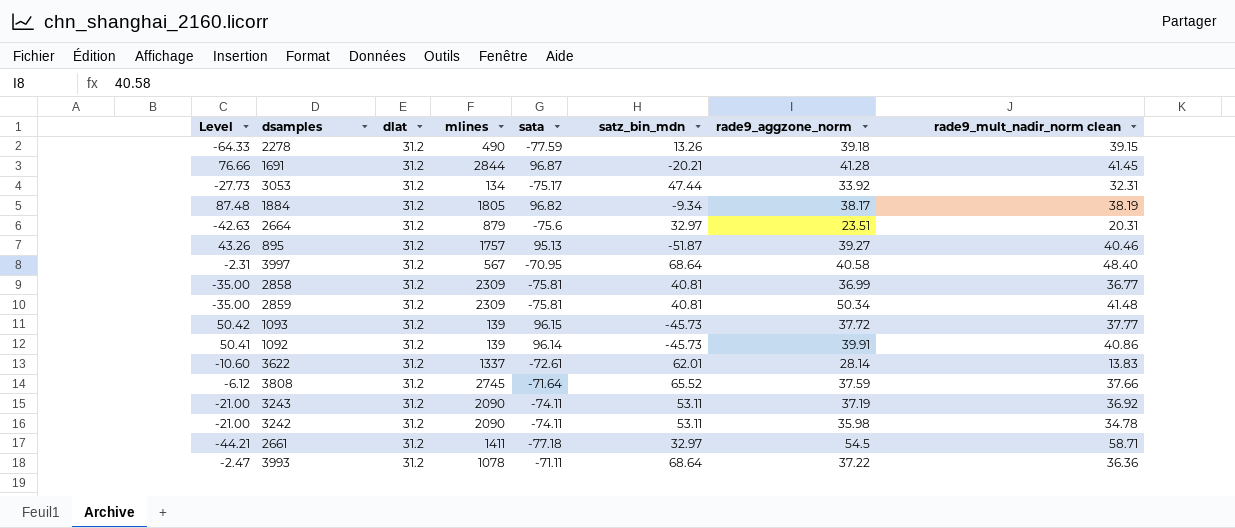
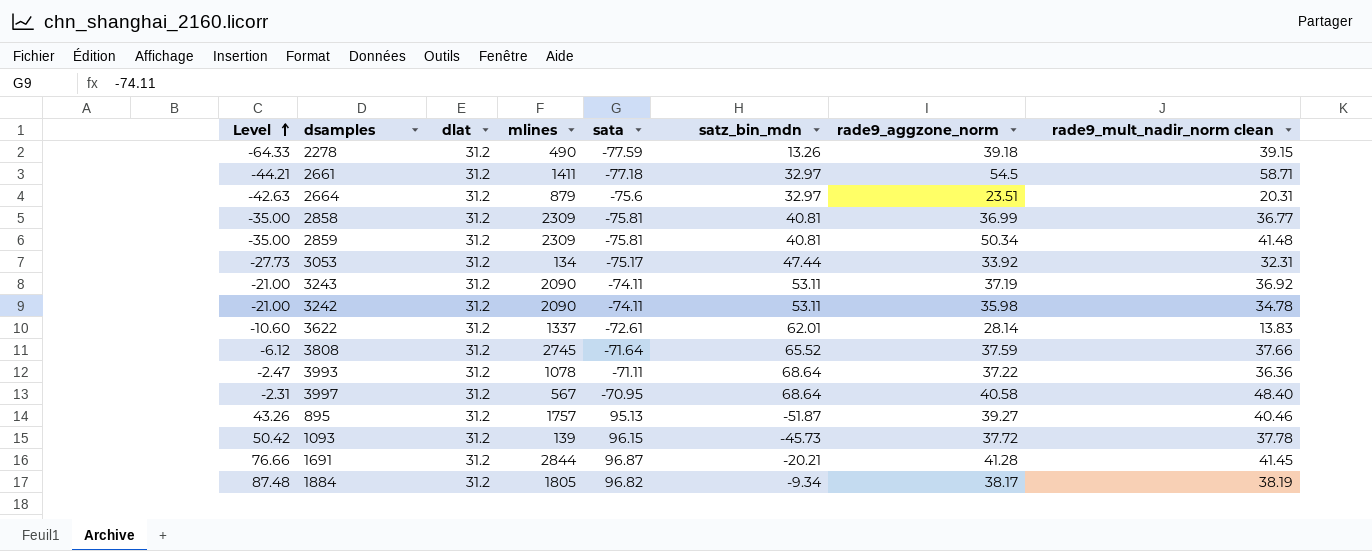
row order: none -> Level ascending
row 1092: 50.41 | 31.2 | 139 | 96.14 | -45.73 | 39.91 | 40.86 -> none
1093 | rade9_mult_nadir_norm clean: 37.77 -> 37.78

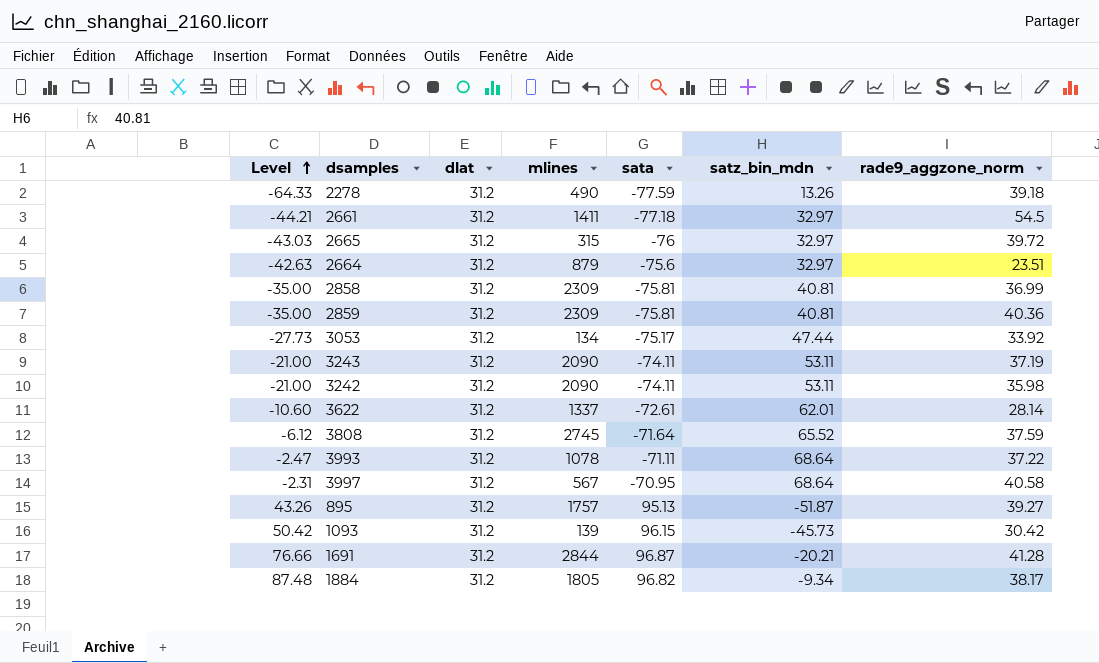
column rade9_mult_nadir_norm clean | position: 8 -> none
row 2665: none -> -43.03 | 31.2 | 315 | -76 | 32.97 | 39.72
2859 | rade9_aggzone_norm: 50.34 -> 40.36
1093 | rade9_aggzone_norm: 37.72 -> 30.42

